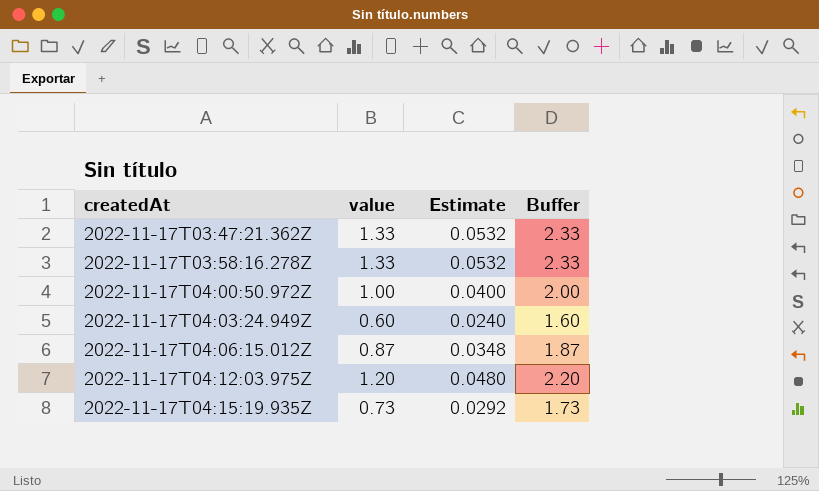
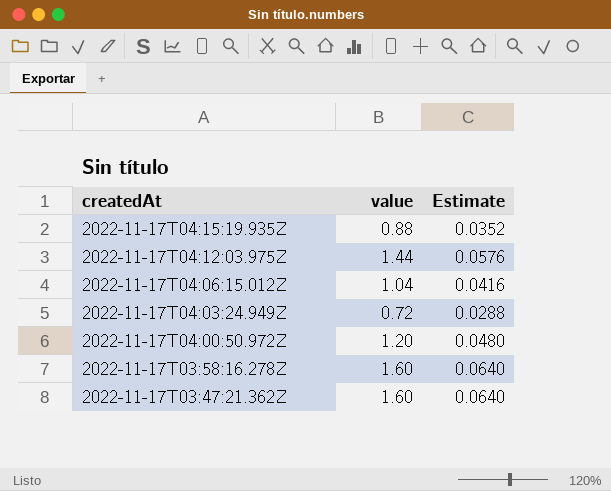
row order: createdAt ascending -> createdAt descending
column Buffer | formula: [value] + 1 -> none
2022-11-17T04:15:19.935Z | value: 0.73 -> 0.88
2022-11-17T04:15:19.935Z | Estimate: 0.0292 -> 0.0352
2022-11-17T04:12:03.975Z | value: 1.20 -> 1.44
2022-11-17T04:12:03.975Z | Estimate: 0.0480 -> 0.0576
2022-11-17T04:06:15.012Z | value: 0.87 -> 1.04
2022-11-17T04:06:15.012Z | Estimate: 0.0348 -> 0.0416
2022-11-17T04:03:24.949Z | value: 0.60 -> 0.72
2022-11-17T04:03:24.949Z | Estimate: 0.0240 -> 0.0288
2022-11-17T04:00:50.972Z | value: 1.00 -> 1.20
2022-11-17T04:00:50.972Z | Estimate: 0.0400 -> 0.0480
2022-11-17T03:58:16.278Z | value: 1.33 -> 1.60
2022-11-17T03:58:16.278Z | Estimate: 0.0532 -> 0.0640
2022-11-17T03:47:21.362Z | value: 1.33 -> 1.60
2022-11-17T03:47:21.362Z | Estimate: 0.0532 -> 0.0640

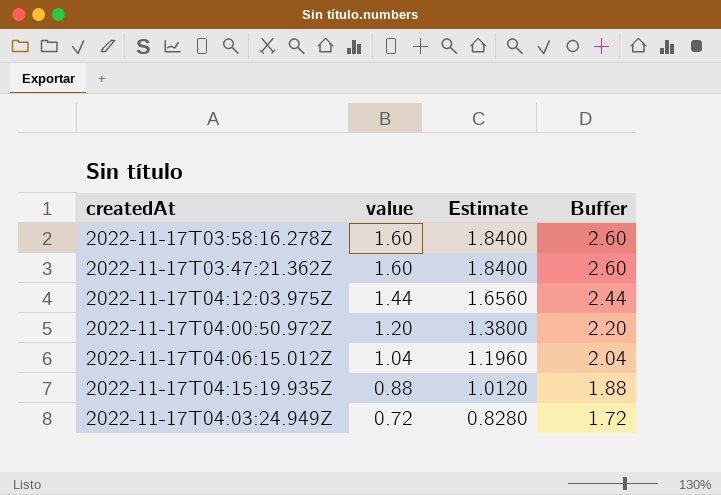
row order: createdAt descending -> value descending
column Estimate | formula: [value] * 0.04 -> [value] * 1.15
column Buffer | formula: none -> [value] + 1

